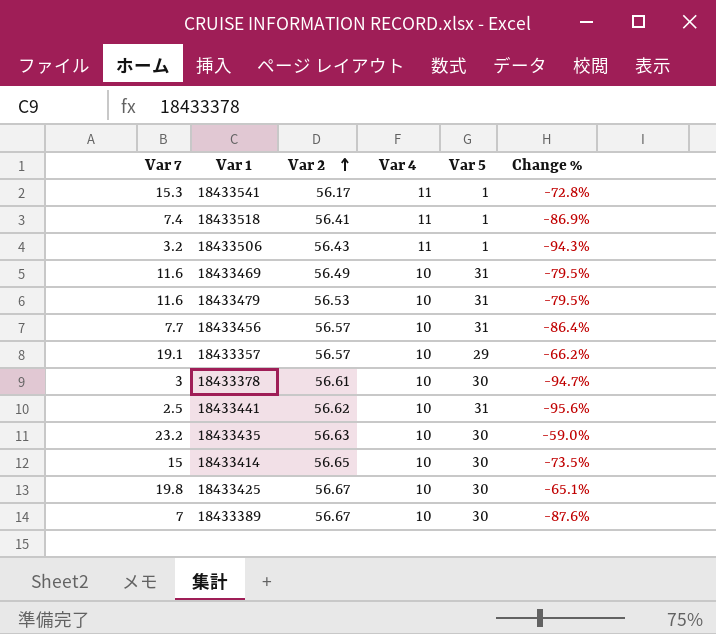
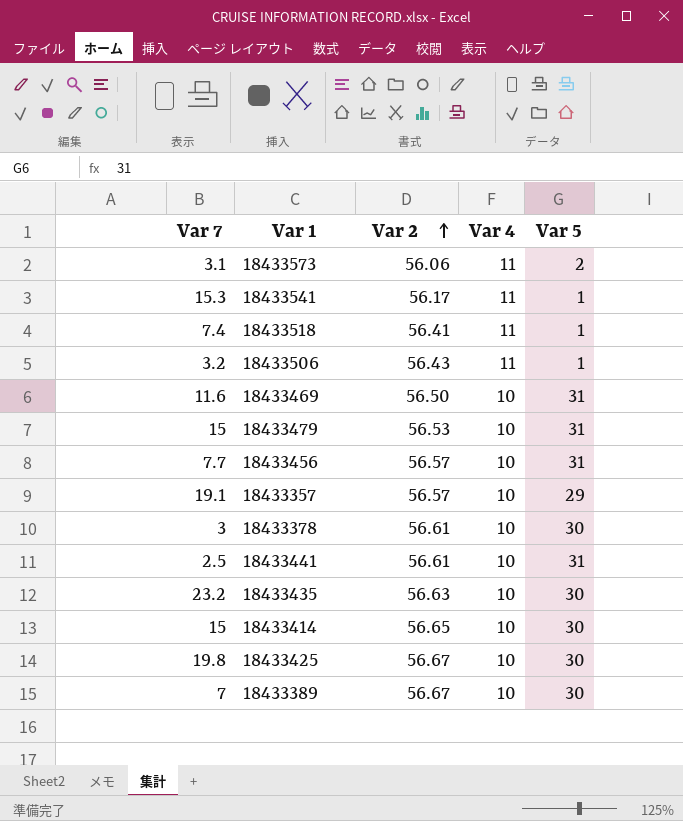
column Change % | formula: ([Var 7] - [Var 2]) / [Var 2] -> none
row 18433573: none -> 3.1 | 56.06 | 11 | 2
18433469 | Var 2: 56.49 -> 56.50
18433479 | Var 7: 11.6 -> 15
18433441 | Var 2: 56.62 -> 56.61

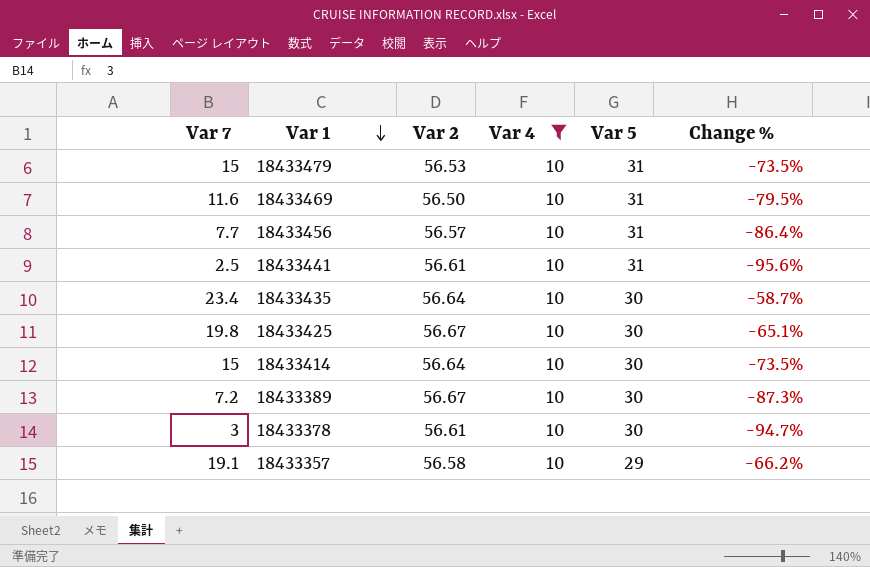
filter: none -> Var 4 = 10
row order: Var 2 ascending -> Var 1 descending
column Change % | formula: none -> ([Var 7] - [Var 2]) / [Var 2]
18433435 | Var 7: 23.2 -> 23.4
18433435 | Var 2: 56.63 -> 56.64
18433414 | Var 2: 56.65 -> 56.64
18433389 | Var 7: 7 -> 7.2
18433357 | Var 2: 56.57 -> 56.58

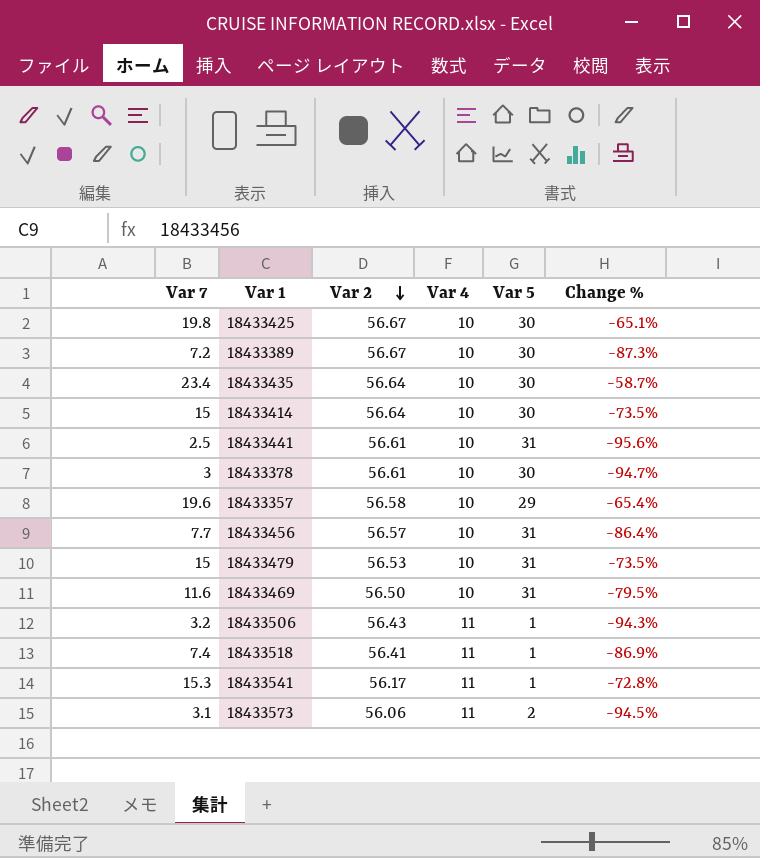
filter: Var 4 = 10 -> none
row order: Var 1 descending -> Var 2 descending
18433357 | Var 7: 19.1 -> 19.6
18433357 | Change %: -66.2% -> -65.4%

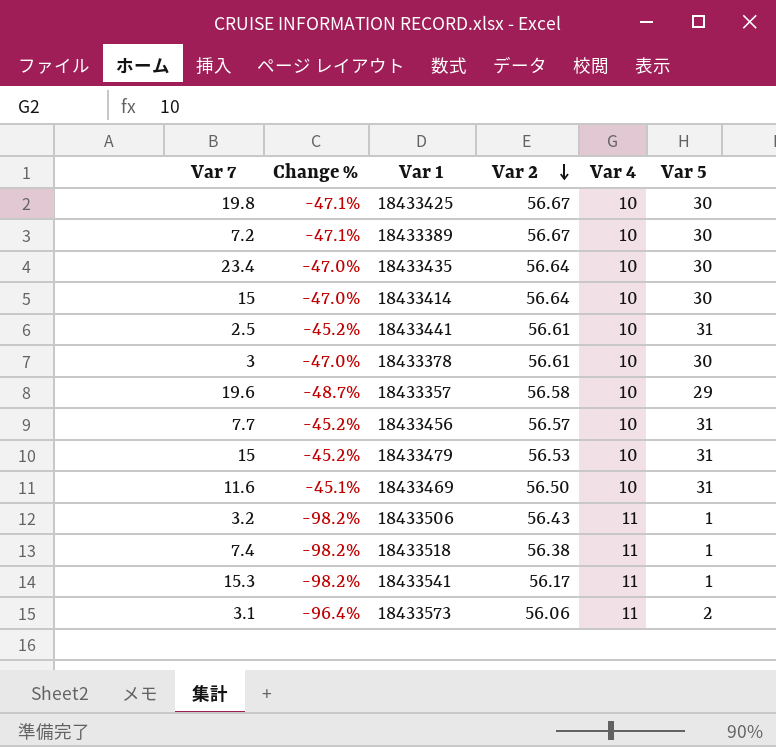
column Change % | formula: ([Var 7] - [Var 2]) / [Var 2] -> ([Var 5] - [Var 2]) / [Var 2]
column Change % | position: 6 -> 2
18433518 | Var 2: 56.41 -> 56.38

